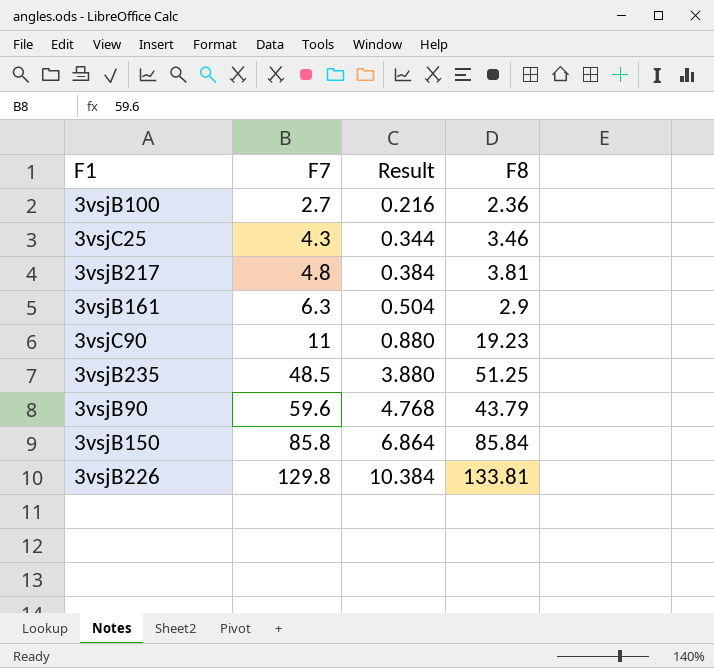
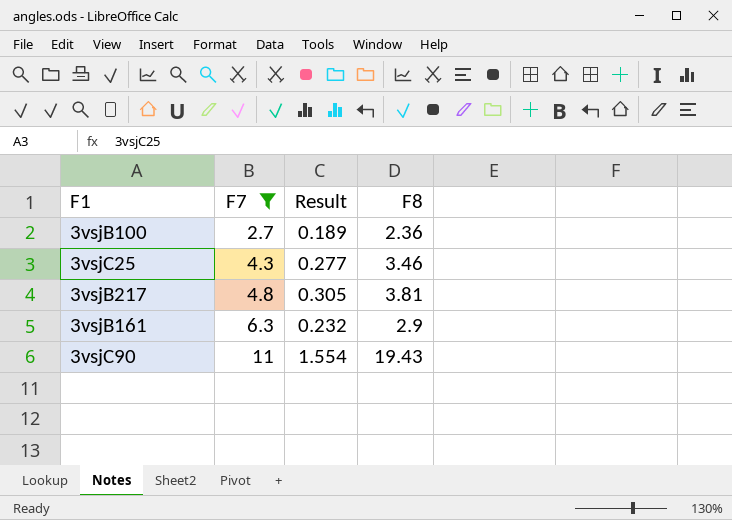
filter: none -> F7 <= 11
column Result | formula: [F7] * 0.08 -> [F8] * 0.08
3vsjC90 | F8: 19.23 -> 19.43

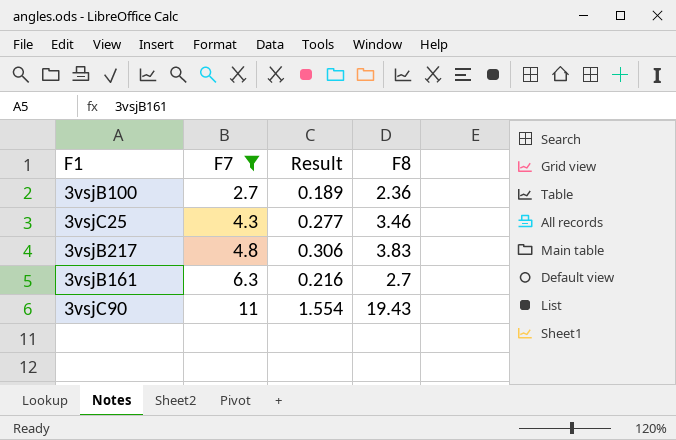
3vsjB217 | Result: 0.305 -> 0.306
3vsjB217 | F8: 3.81 -> 3.83
3vsjB161 | Result: 0.232 -> 0.216
3vsjB161 | F8: 2.9 -> 2.7

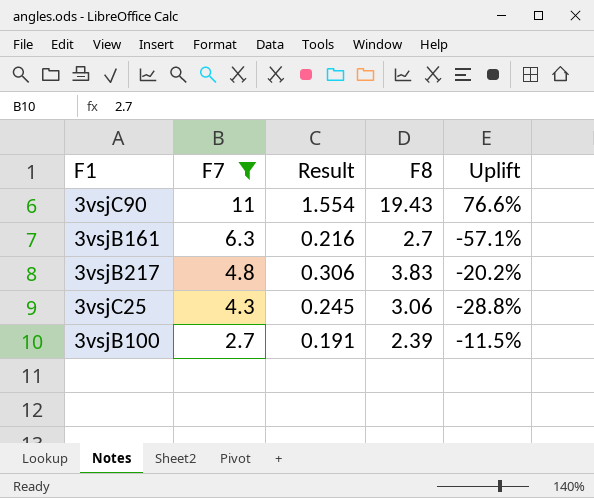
row order: F7 ascending -> F7 descending
column Uplift | formula: none -> ([F8] - [F7]) / [F7]
3vsjC25 | Result: 0.277 -> 0.245
3vsjC25 | F8: 3.46 -> 3.06
3vsjB100 | Result: 0.189 -> 0.191
3vsjB100 | F8: 2.36 -> 2.39

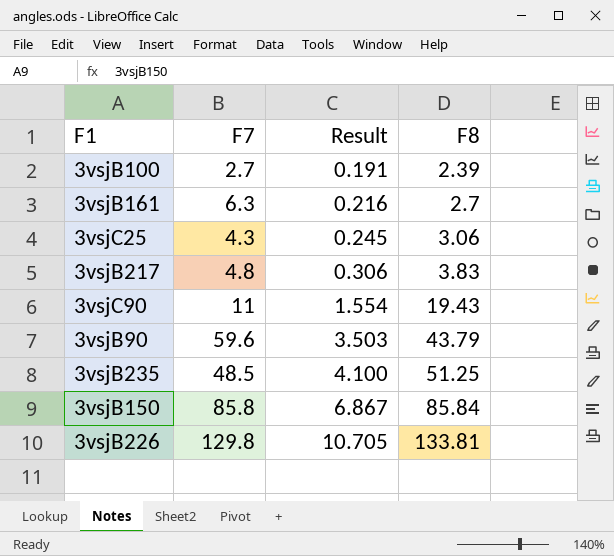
filter: F7 <= 11 -> none
row order: F7 descending -> Result ascending
column Uplift | formula: ([F8] - [F7]) / [F7] -> none

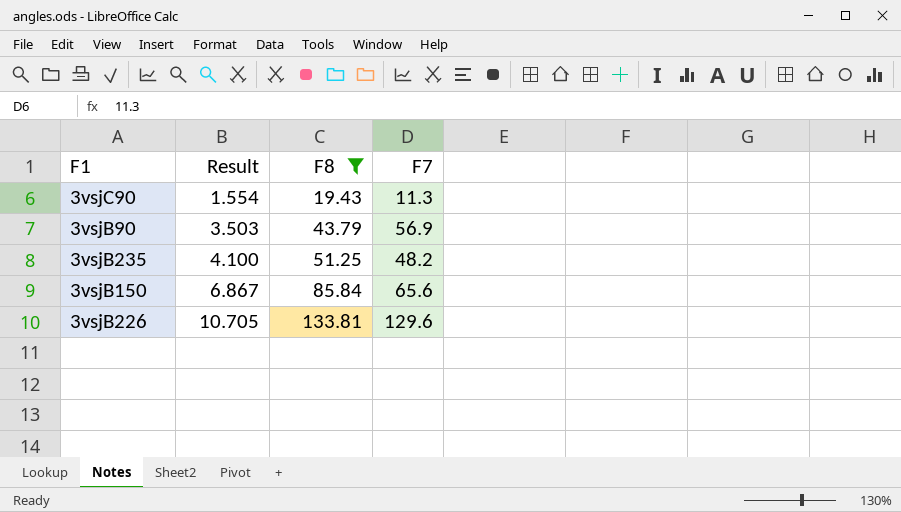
filter: none -> F8 >= 19.43
column F7 | position: 2 -> 4
3vsjC90 | F7: 11 -> 11.3
3vsjB90 | F7: 59.6 -> 56.9
3vsjB235 | F7: 48.5 -> 48.2
3vsjB150 | F7: 85.8 -> 65.6
3vsjB226 | F7: 129.8 -> 129.6

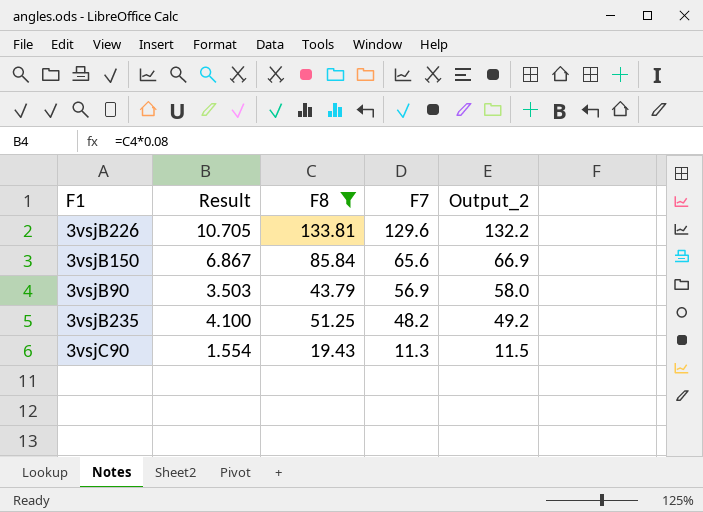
row order: Result ascending -> F7 descending
column Output_2 | formula: none -> [F7] * 1.02

